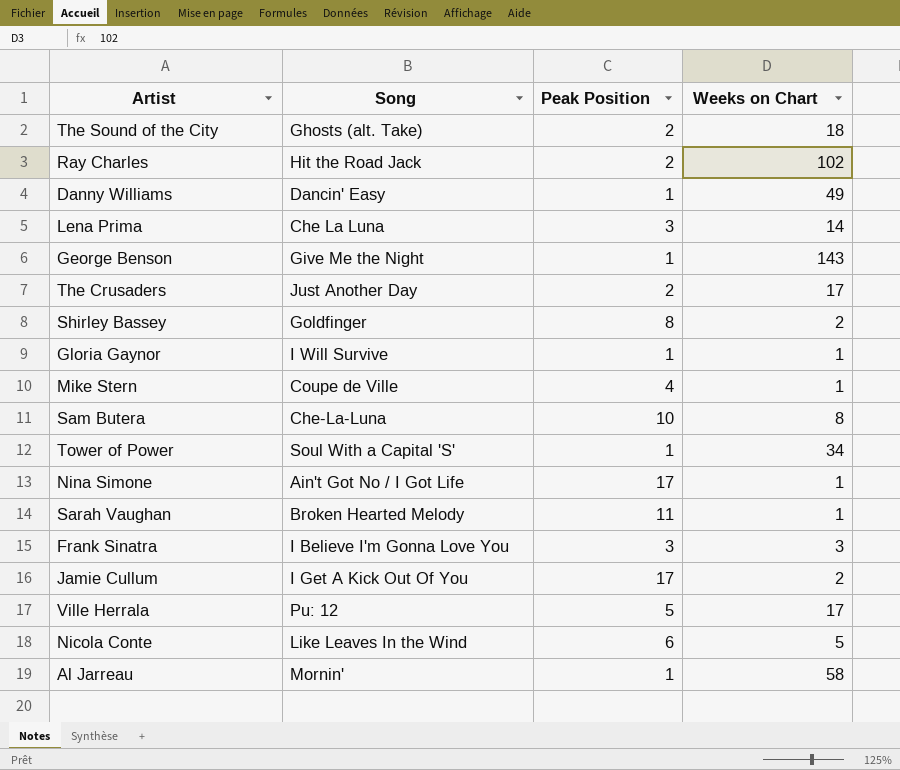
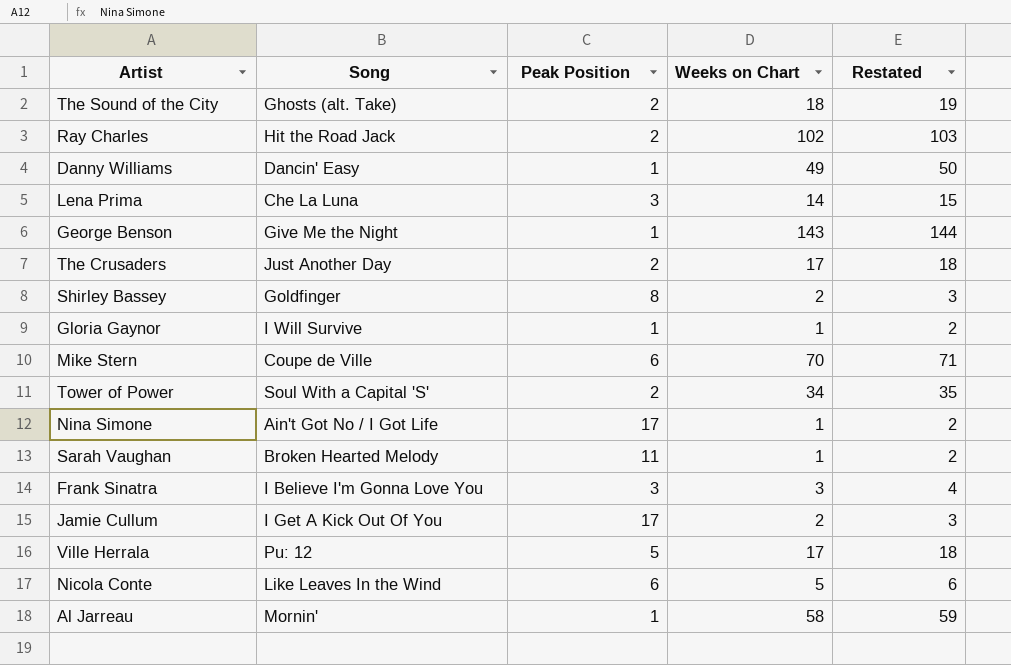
column Restated | formula: none -> [Weeks on Chart] + 1
row Sam Butera: Che-La-Luna | 10 | 8 -> none
Mike Stern | Peak Position: 4 -> 6
Mike Stern | Weeks on Chart: 1 -> 70
Tower of Power | Peak Position: 1 -> 2

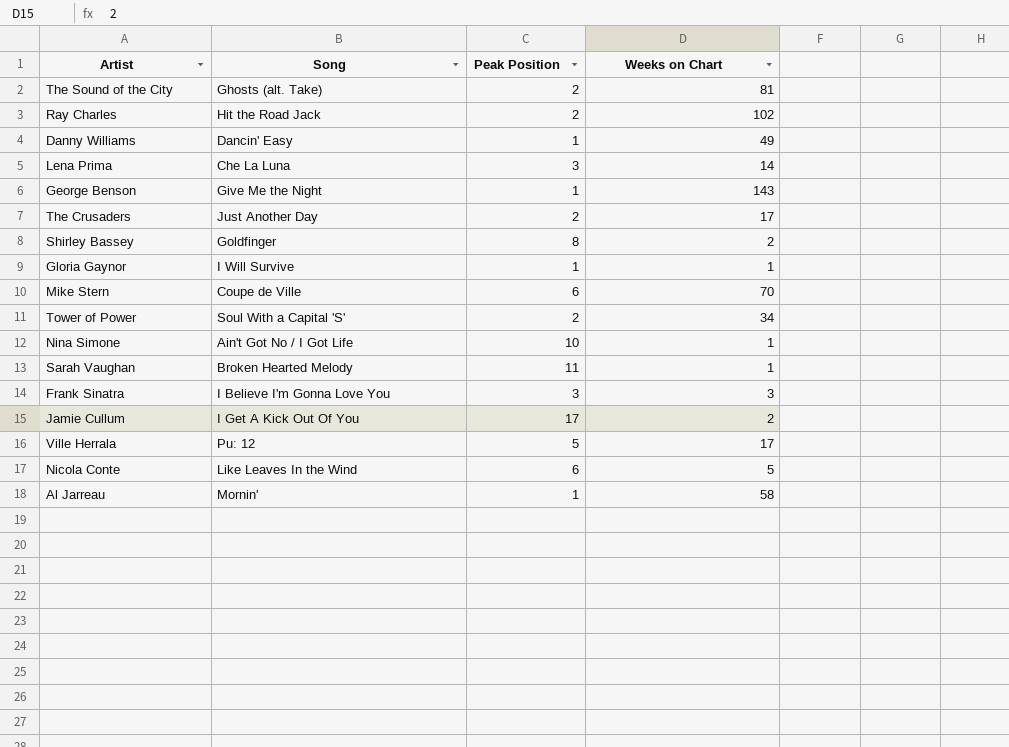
column Restated | formula: [Weeks on Chart] + 1 -> none
The Sound of the City | Weeks on Chart: 18 -> 81
Nina Simone | Peak Position: 17 -> 10

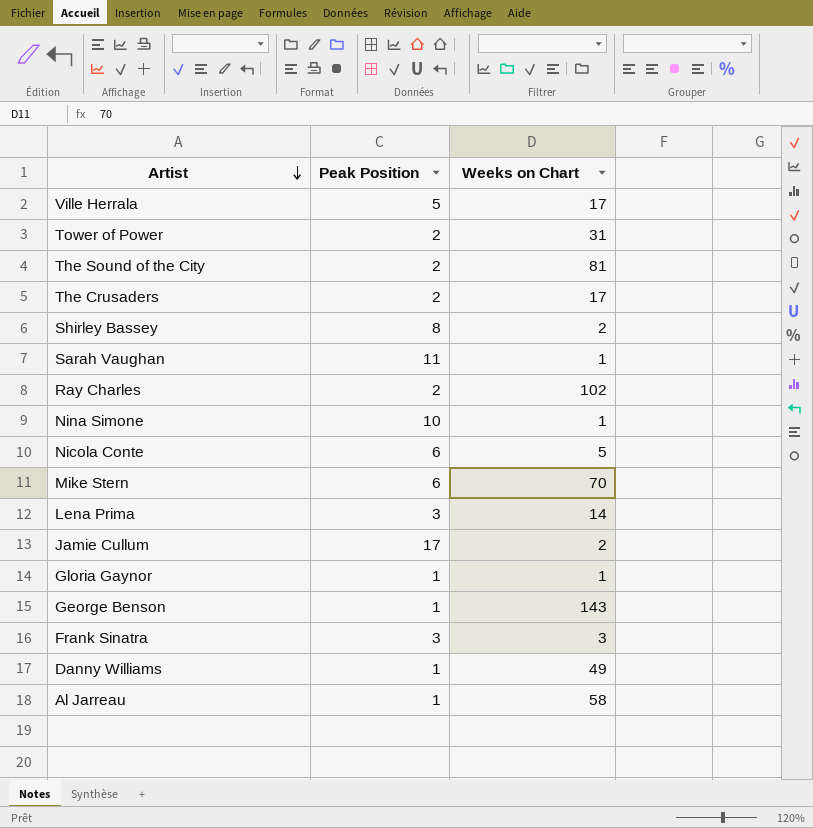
row order: none -> Artist descending
column Song | position: 2 -> none
Tower of Power | Weeks on Chart: 34 -> 31

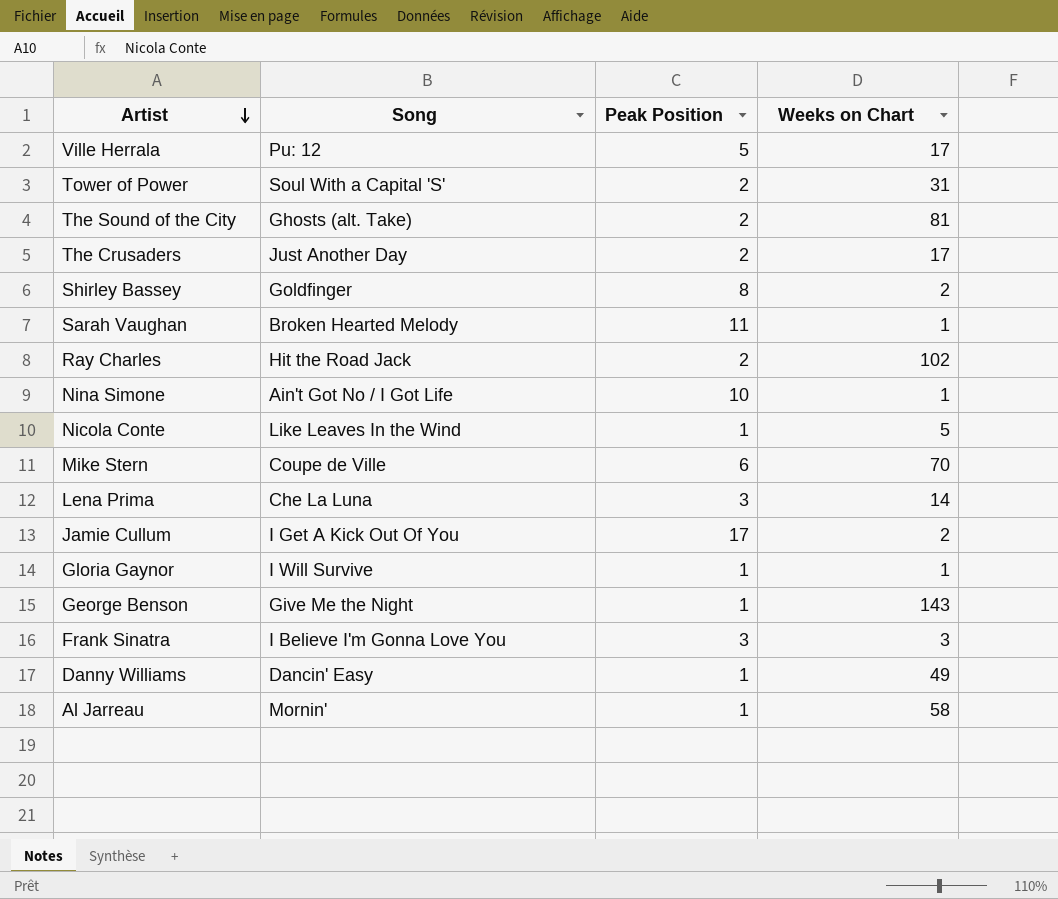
column Song | position: none -> 2
Nicola Conte | Peak Position: 6 -> 1

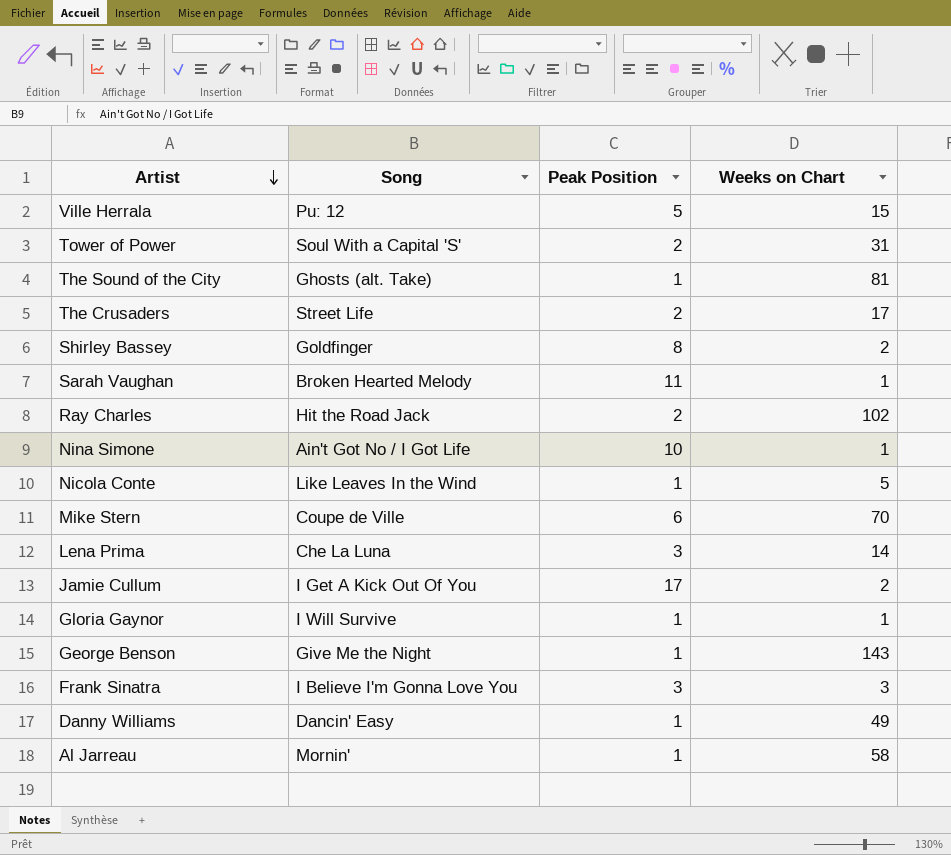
Ville Herrala | Weeks on Chart: 17 -> 15
The Sound of the City | Peak Position: 2 -> 1
The Crusaders | Song: Just Another Day -> Street Life

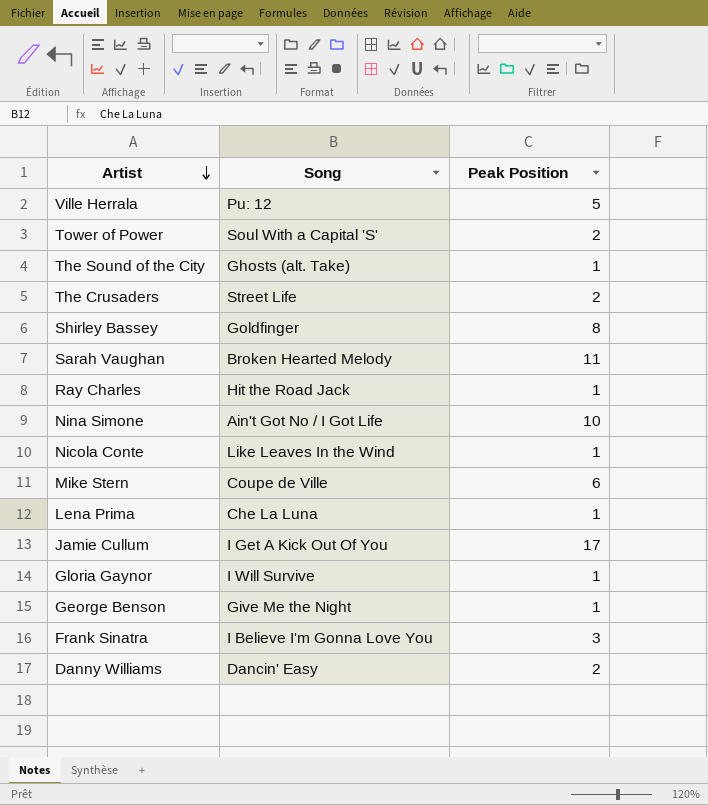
column Weeks on Chart | position: 4 -> none
row Al Jarreau: Mornin' | 1 | 58 -> none
Ray Charles | Peak Position: 2 -> 1
Lena Prima | Peak Position: 3 -> 1
Danny Williams | Peak Position: 1 -> 2

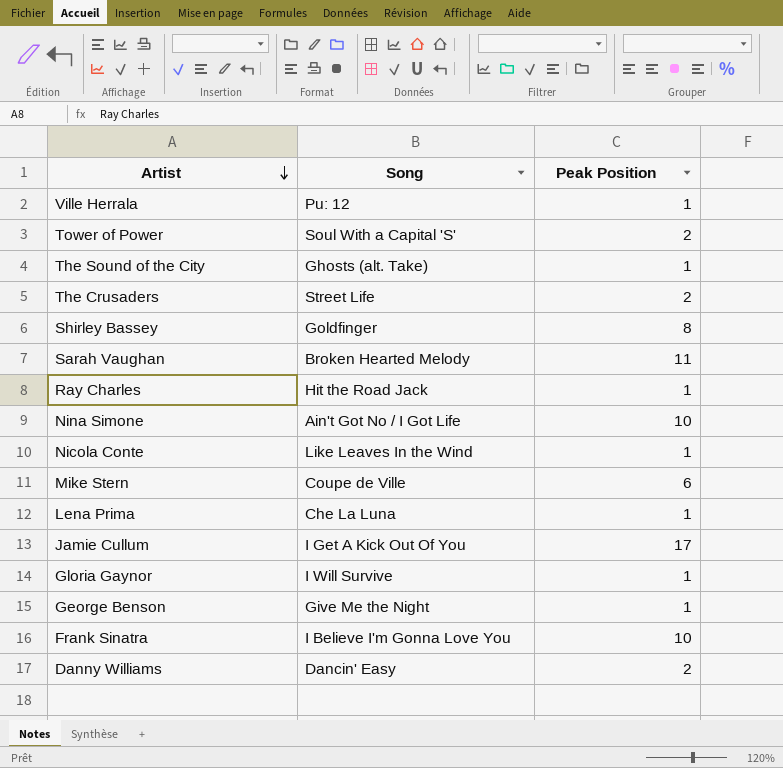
Ville Herrala | Peak Position: 5 -> 1
Frank Sinatra | Peak Position: 3 -> 10

